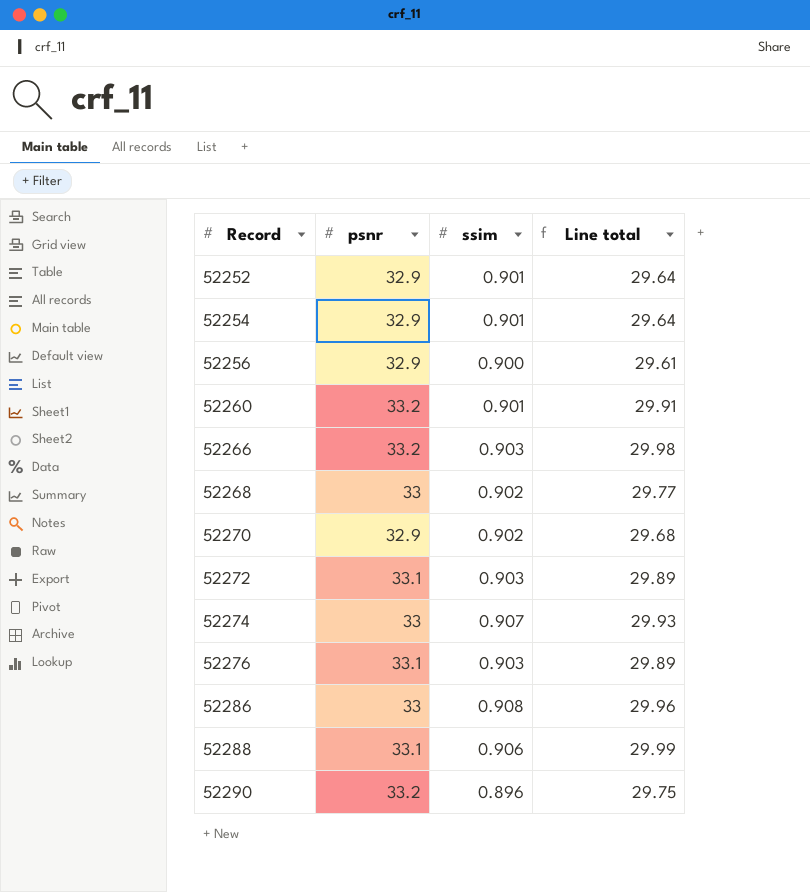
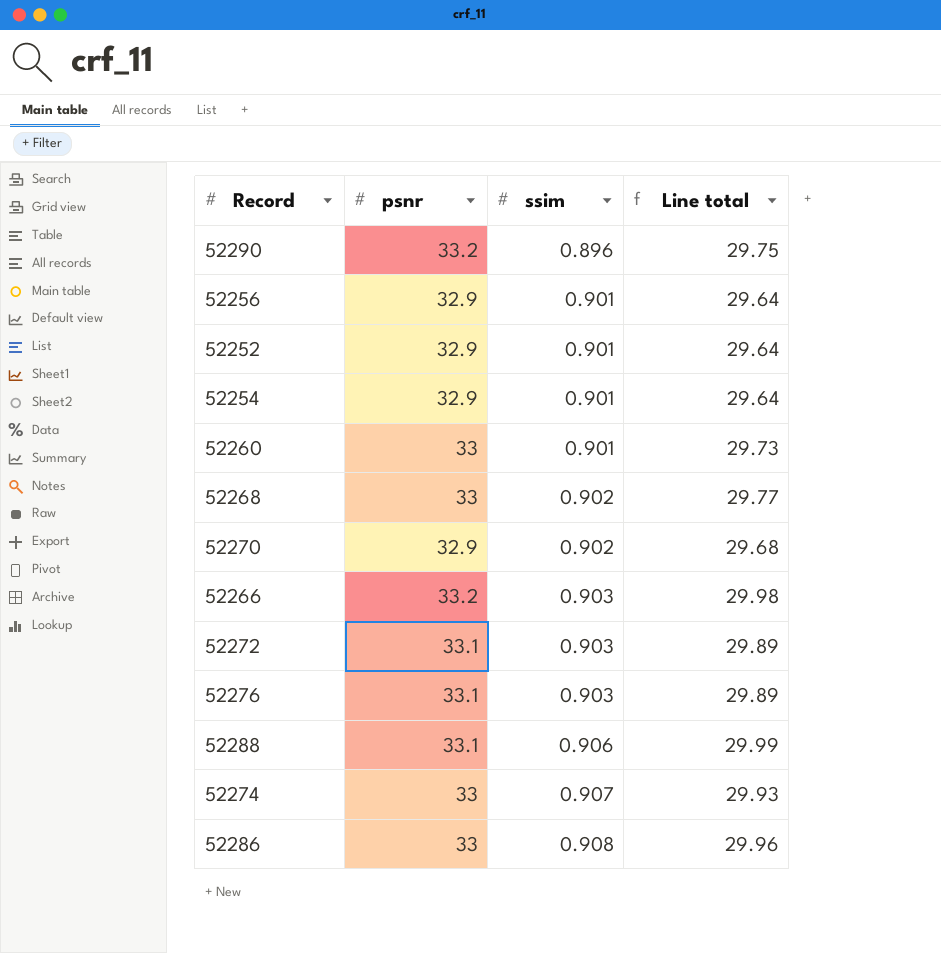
row order: Record ascending -> ssim ascending
52256 | ssim: 0.900 -> 0.901
52256 | Line total: 29.61 -> 29.64
52260 | psnr: 33.2 -> 33
52260 | Line total: 29.91 -> 29.73

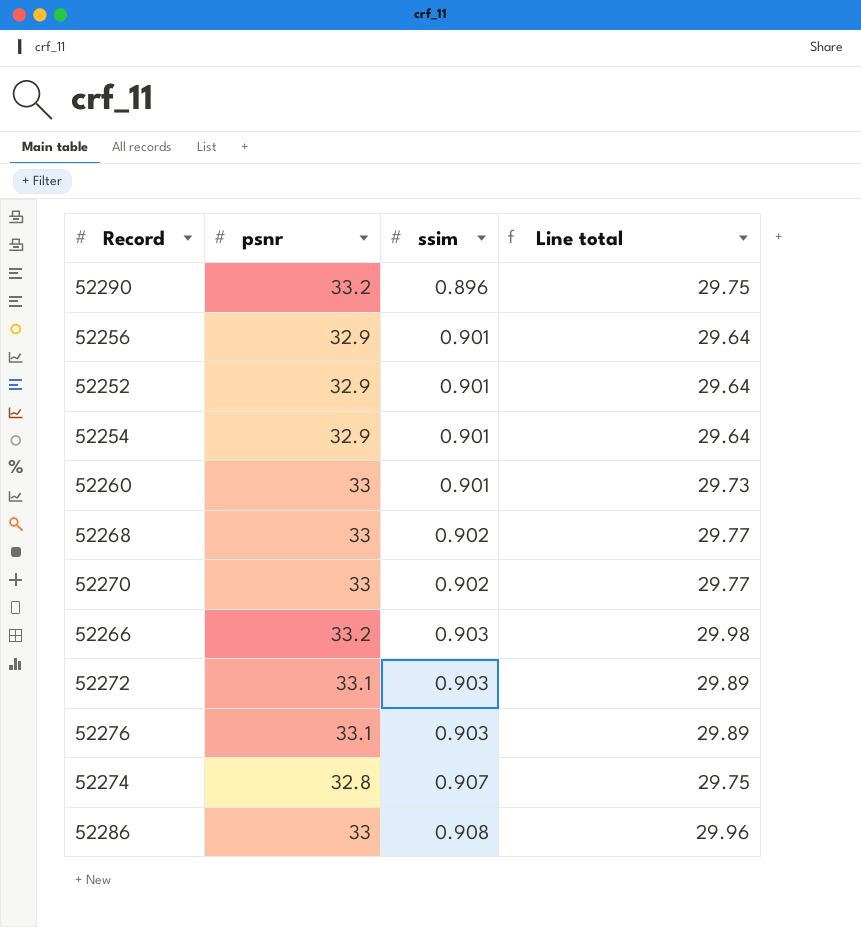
row 52288: 33.1 | 0.906 | 29.99 -> none
52270 | psnr: 32.9 -> 33
52270 | Line total: 29.68 -> 29.77
52274 | psnr: 33 -> 32.8
52274 | Line total: 29.93 -> 29.75

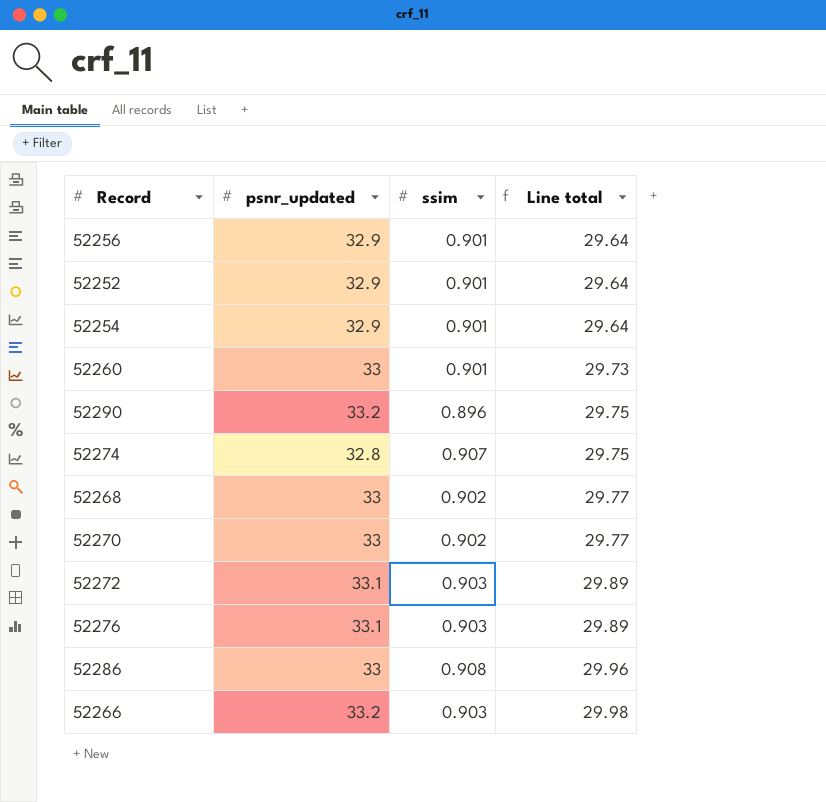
row order: ssim ascending -> Line total ascending
column name: psnr -> psnr_updated

